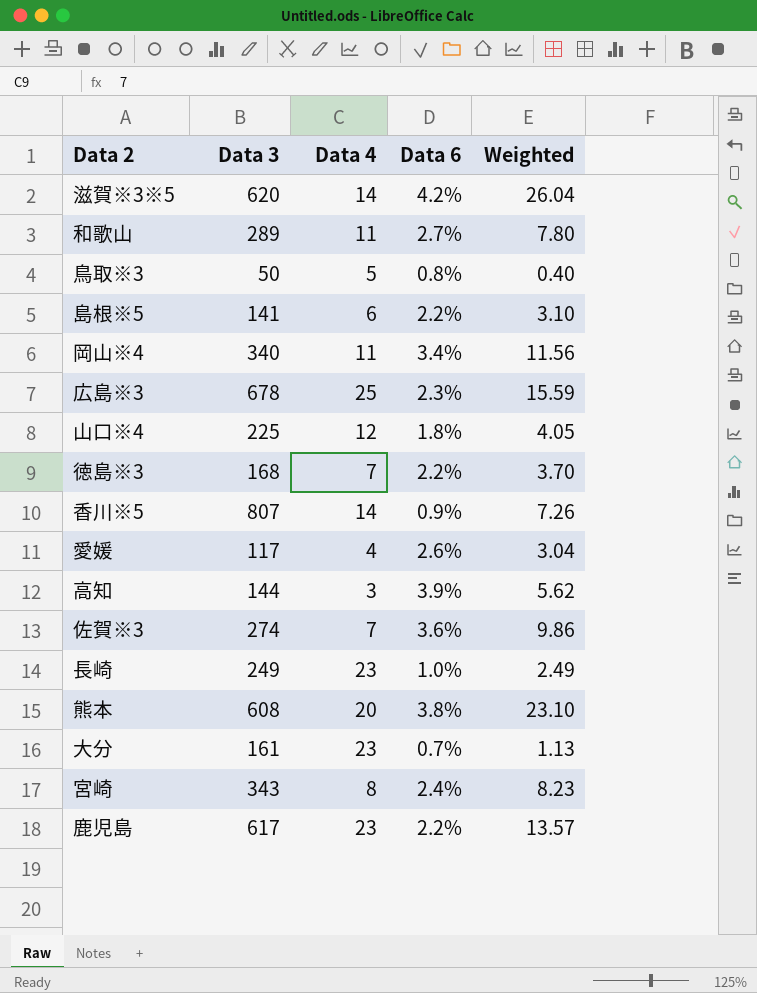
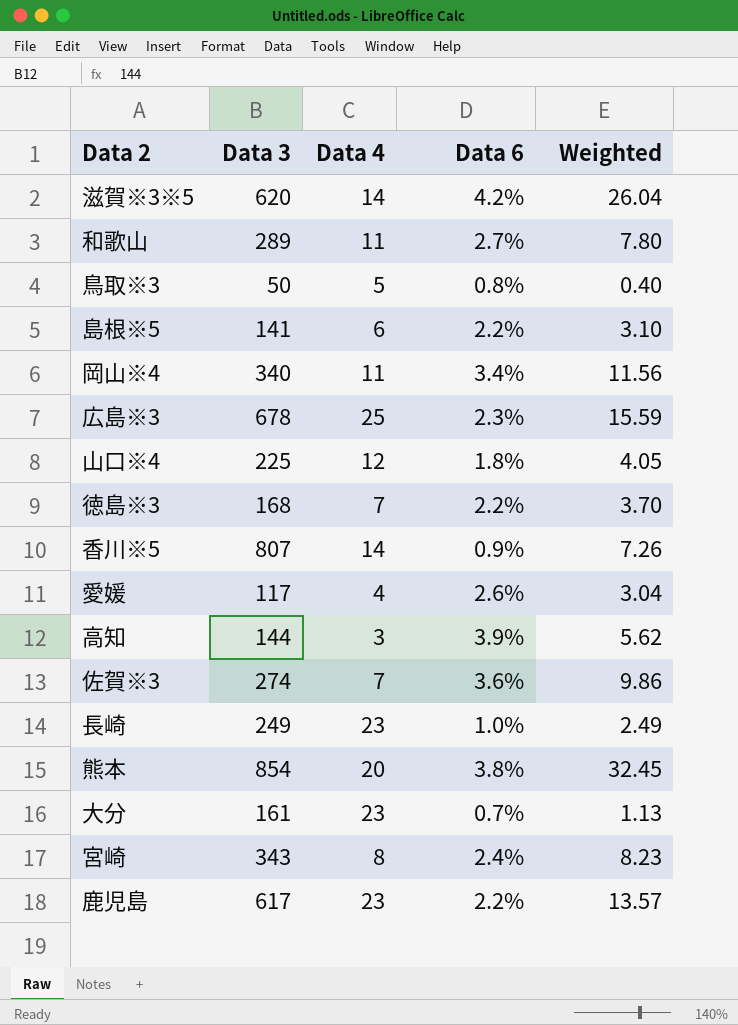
熊本 | Data 3: 608 -> 854
熊本 | Weighted: 23.10 -> 32.45

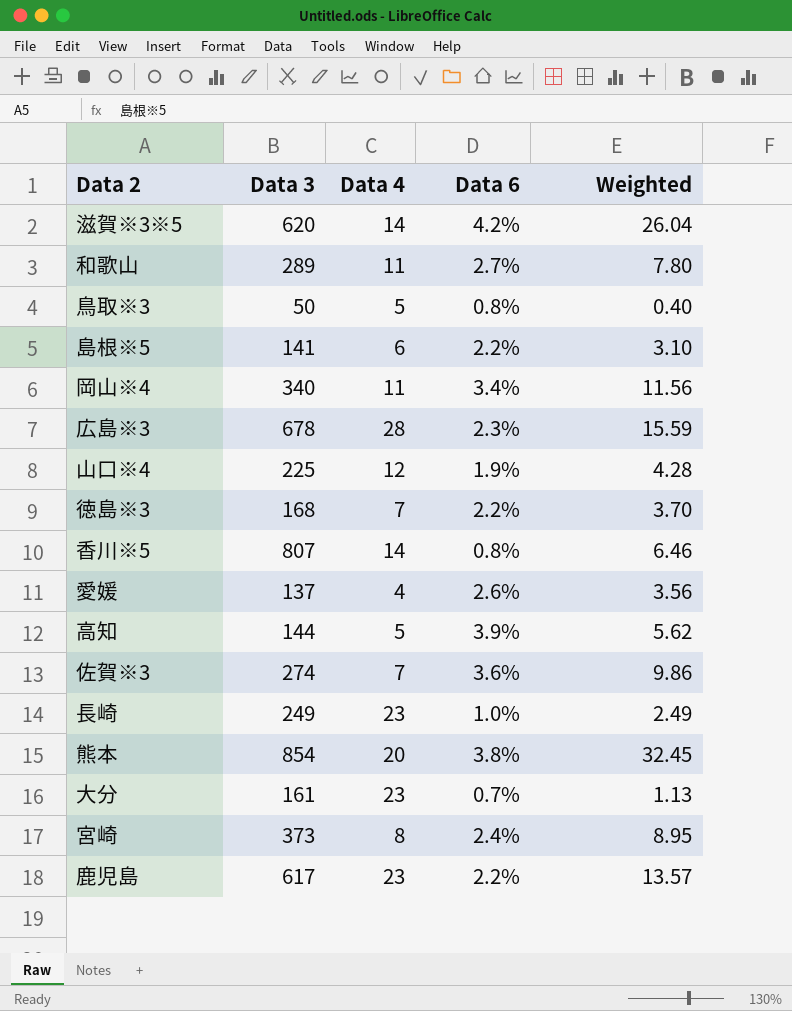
広島※3 | Data 4: 25 -> 28
山口※4 | Data 6: 1.8% -> 1.9%
山口※4 | Weighted: 4.05 -> 4.28
香川※5 | Data 6: 0.9% -> 0.8%
香川※5 | Weighted: 7.26 -> 6.46
愛媛 | Data 3: 117 -> 137
愛媛 | Weighted: 3.04 -> 3.56
高知 | Data 4: 3 -> 5
宮崎 | Data 3: 343 -> 373
宮崎 | Weighted: 8.23 -> 8.95

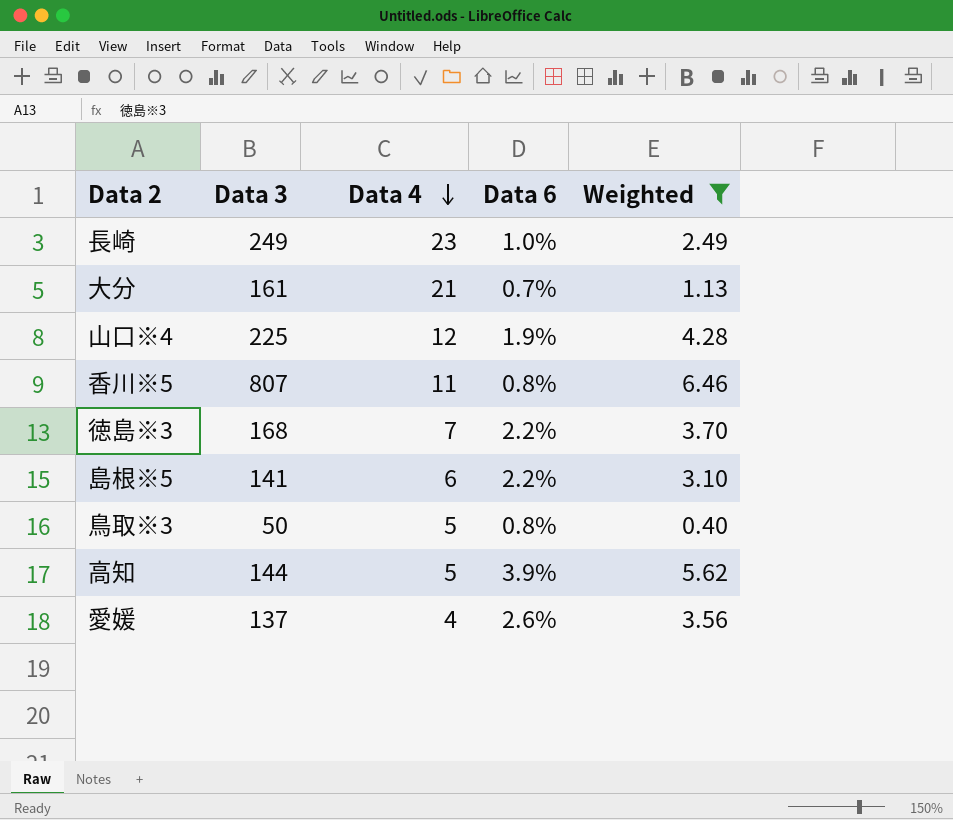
filter: none -> Weighted <= 6.46
row order: none -> Data 4 descending
大分 | Data 4: 23 -> 21
香川※5 | Data 4: 14 -> 11

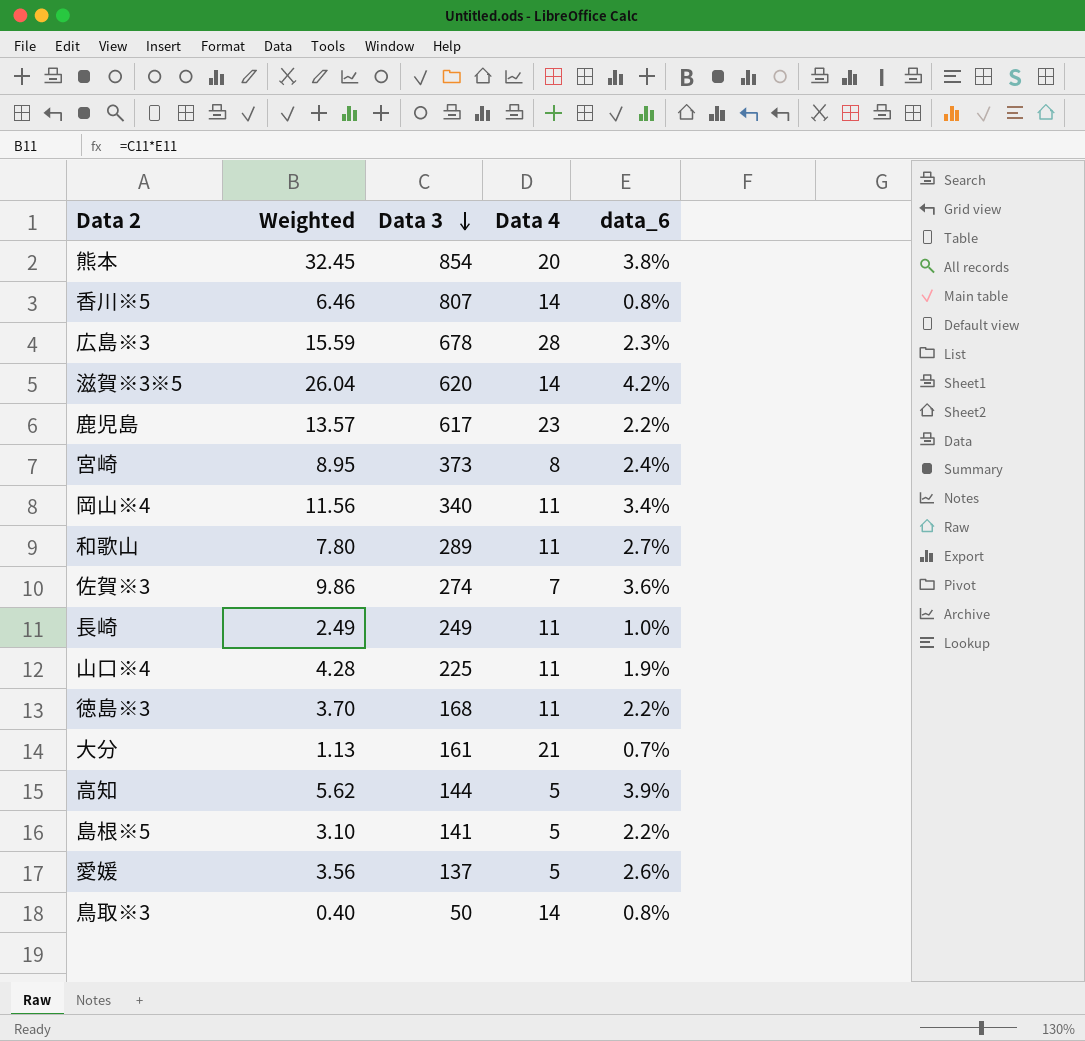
filter: Weighted <= 6.46 -> none
row order: Data 4 descending -> Data 3 descending
column Weighted | position: 5 -> 2
column name: Data 6 -> data_6
香川※5 | Data 4: 11 -> 14
⾧崎 | Data 4: 23 -> 11
山口※4 | Data 4: 12 -> 11
徳島※3 | Data 4: 7 -> 11
島根※5 | Data 4: 6 -> 5
愛媛 | Data 4: 4 -> 5
鳥取※3 | Data 4: 5 -> 14

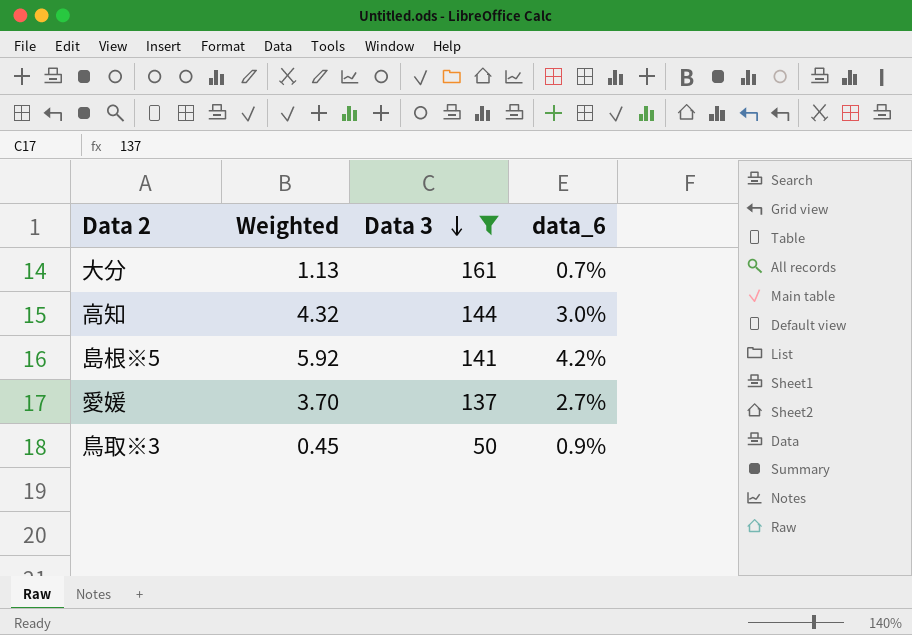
filter: none -> Data 3 <= 161
column Data 4 | position: 4 -> none
高知 | Weighted: 5.62 -> 4.32
高知 | data_6: 3.9% -> 3.0%
島根※5 | Weighted: 3.10 -> 5.92
島根※5 | data_6: 2.2% -> 4.2%
愛媛 | Weighted: 3.56 -> 3.70
愛媛 | data_6: 2.6% -> 2.7%
鳥取※3 | Weighted: 0.40 -> 0.45
鳥取※3 | data_6: 0.8% -> 0.9%

